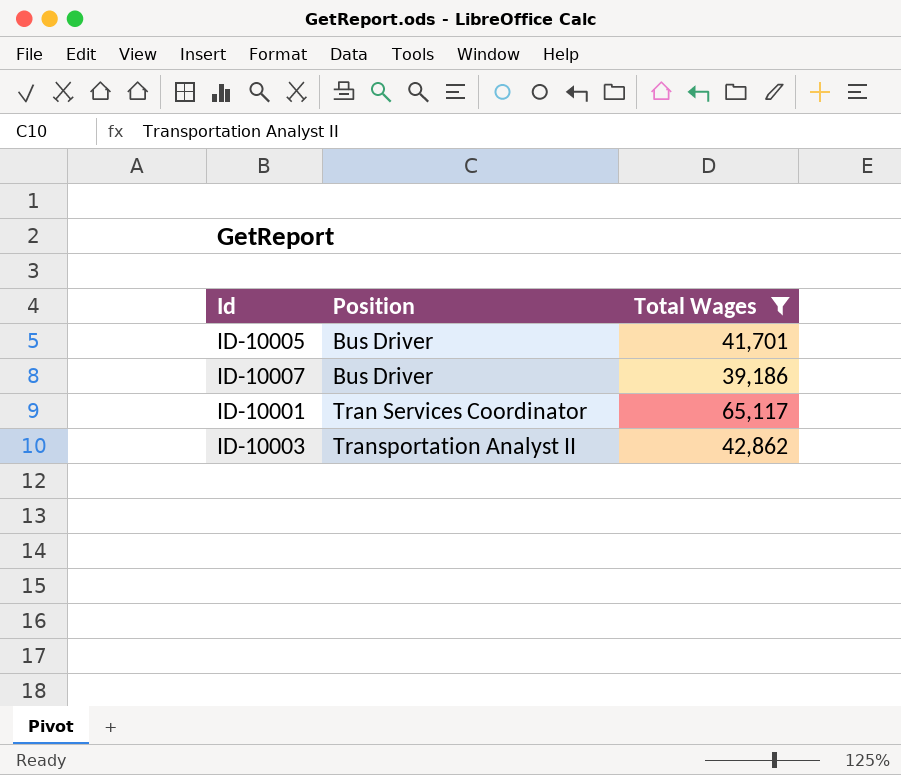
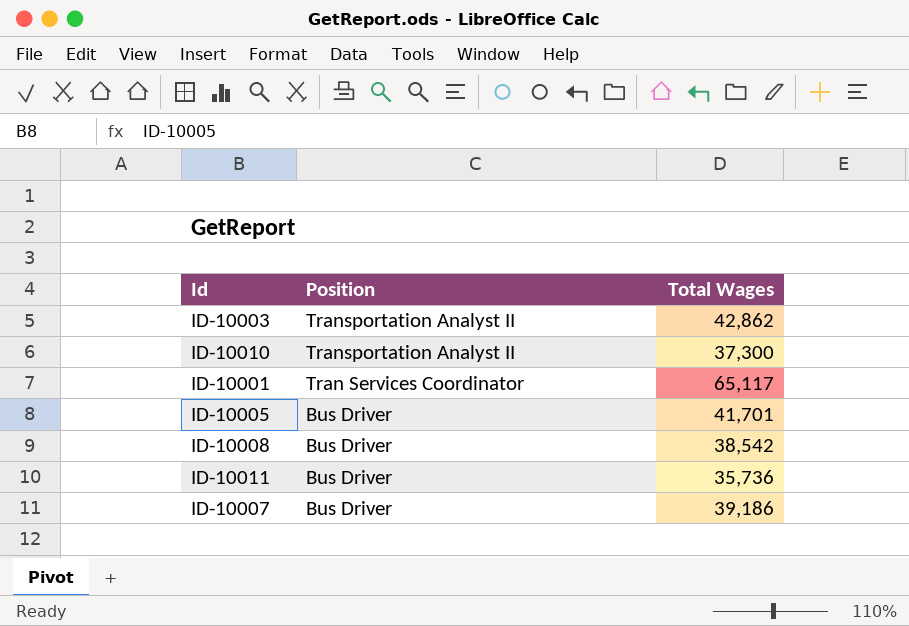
filter: Total Wages >= 39,186 -> none
row order: Position ascending -> Position descending

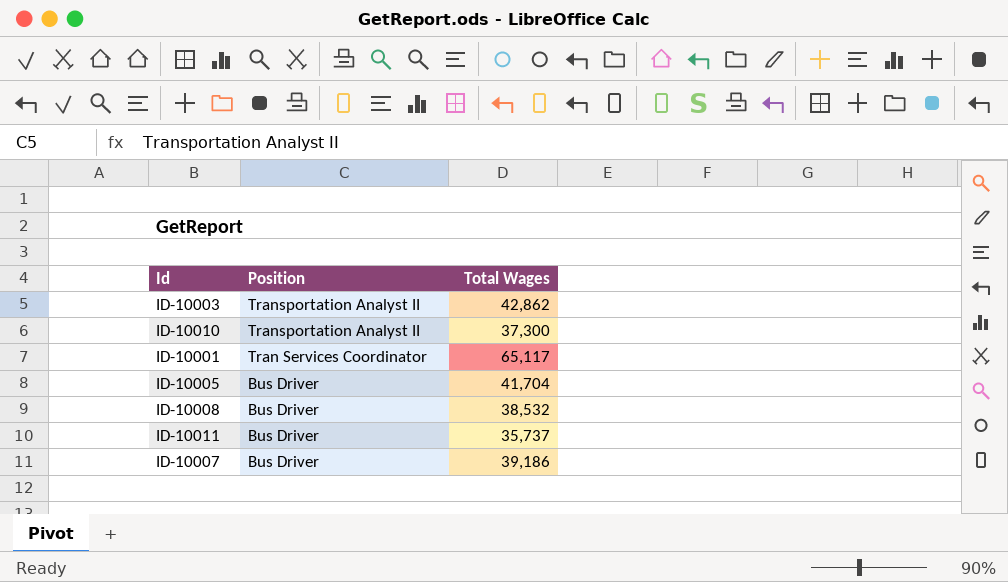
ID-10005 | Total Wages: 41,701 -> 41,704
ID-10008 | Total Wages: 38,542 -> 38,532
ID-10011 | Total Wages: 35,736 -> 35,737

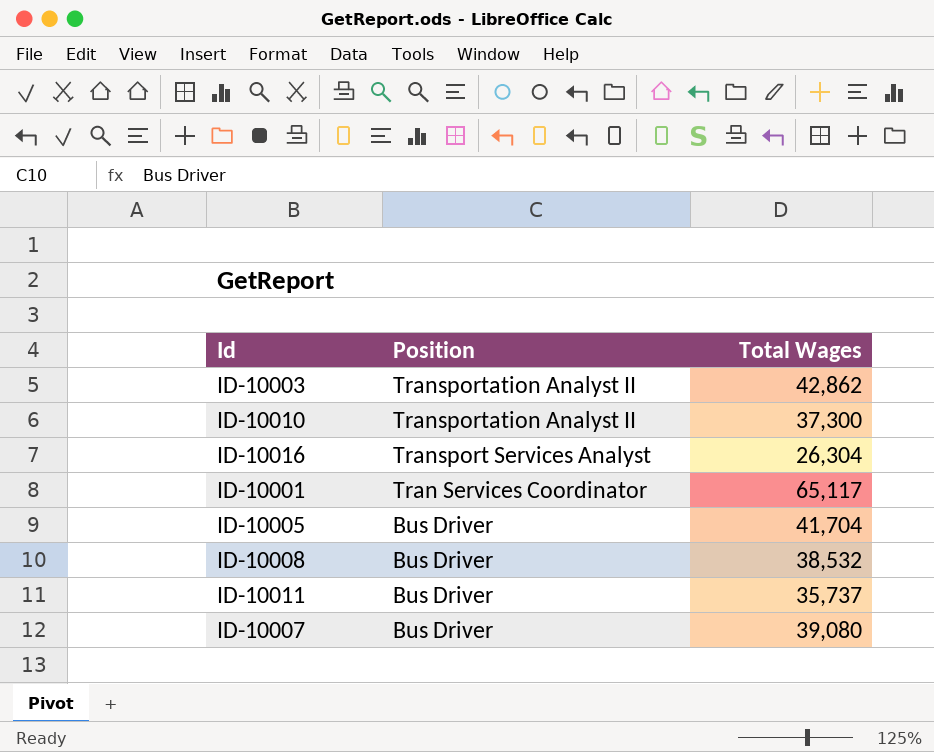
row ID-10016: none -> Transport Services Analyst | 26,304
ID-10007 | Total Wages: 39,186 -> 39,080

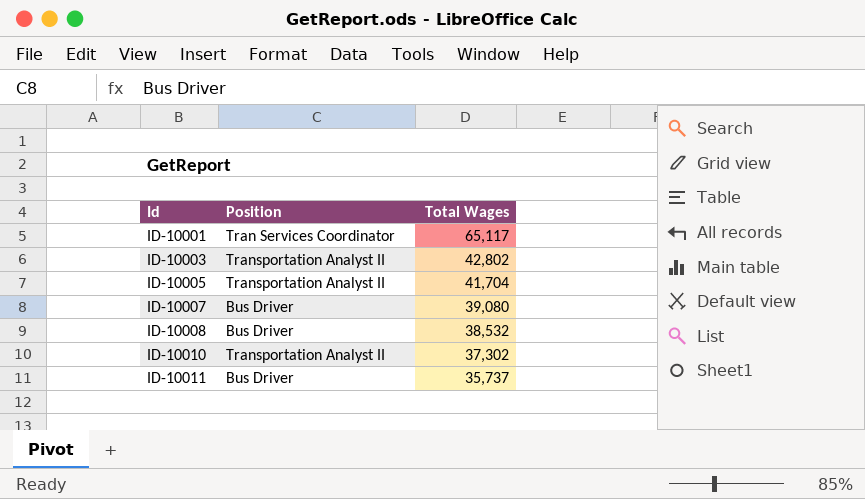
row order: Position descending -> Id ascending
row ID-10016: Transport Services Analyst | 26,304 -> none
ID-10003 | Total Wages: 42,862 -> 42,802
ID-10005 | Position: Bus Driver -> Transportation Analyst II
ID-10010 | Total Wages: 37,300 -> 37,302

